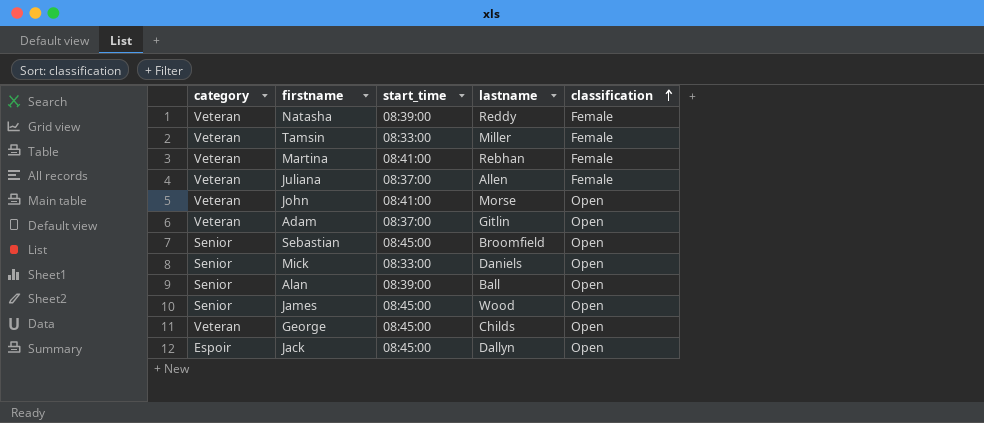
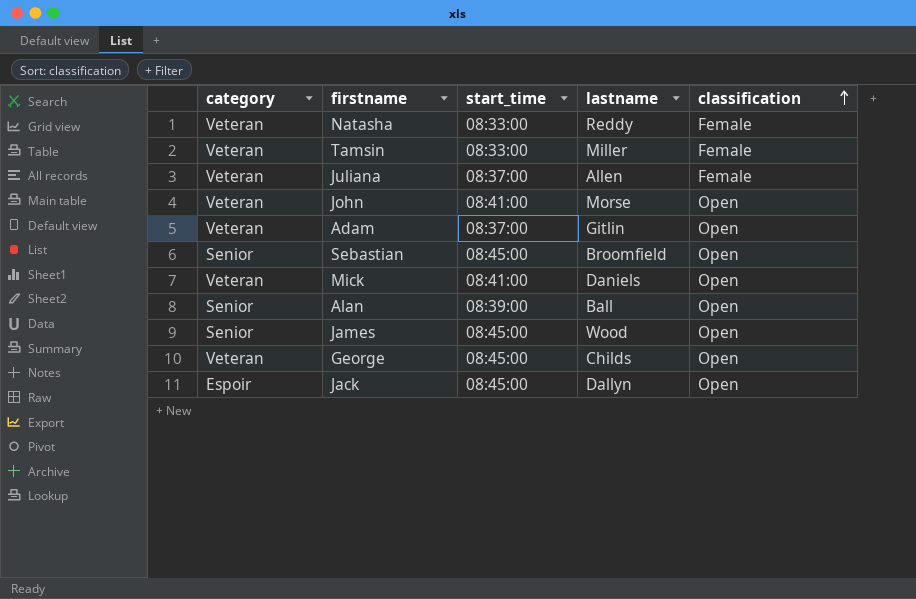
row Martina: Veteran | 08:41:00 | Rebhan | Female -> none
Natasha | start_time: 08:39:00 -> 08:33:00
Mick | category: Senior -> Veteran
Mick | start_time: 08:33:00 -> 08:41:00

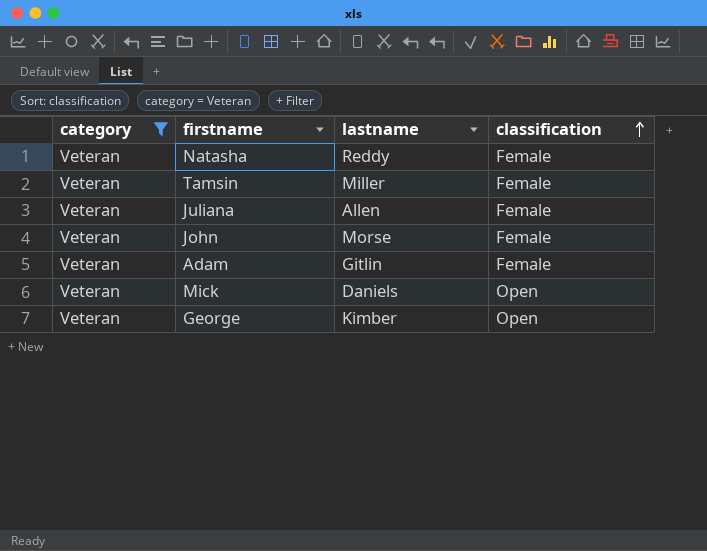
filter: none -> category = Veteran
column start_time | position: 3 -> none
John | classification: Open -> Female
Adam | classification: Open -> Female
George | lastname: Childs -> Kimber

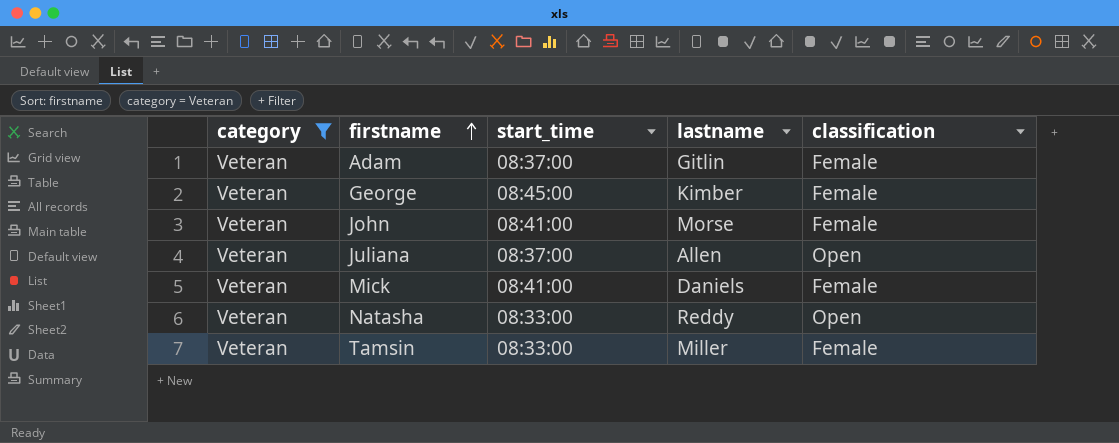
row order: classification ascending -> firstname ascending
column start_time | position: none -> 3
George | classification: Open -> Female
Juliana | classification: Female -> Open
Mick | classification: Open -> Female
Natasha | classification: Female -> Open

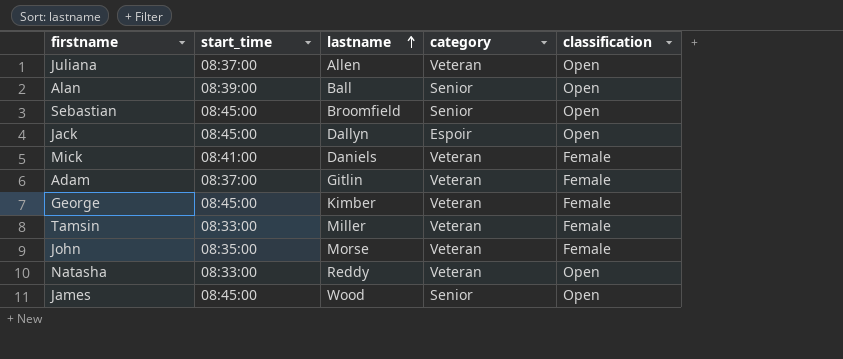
filter: category = Veteran -> none
row order: firstname ascending -> lastname ascending
column category | position: 1 -> 4
John | start_time: 08:41:00 -> 08:35:00

